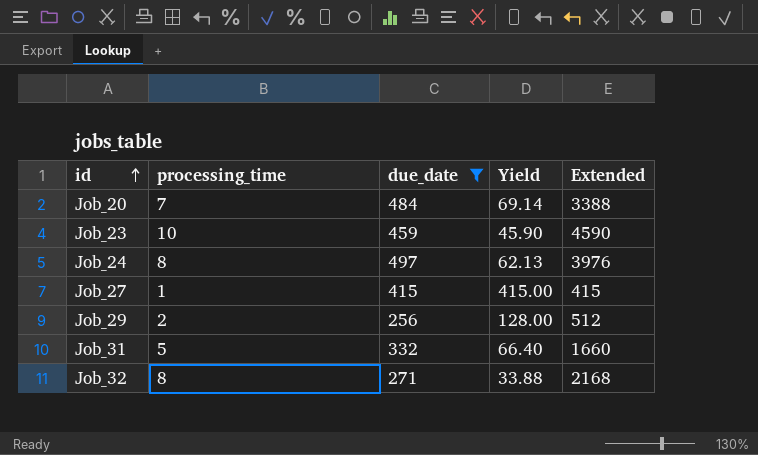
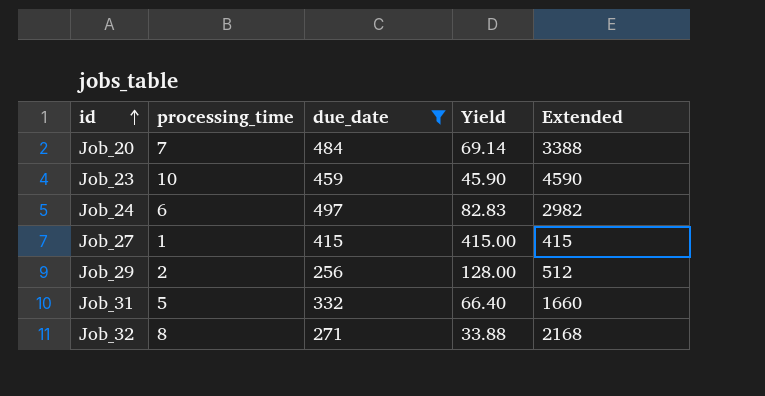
Job_24 | processing_time: 8 -> 6
Job_24 | Yield: 62.13 -> 82.83
Job_24 | Extended: 3976 -> 2982

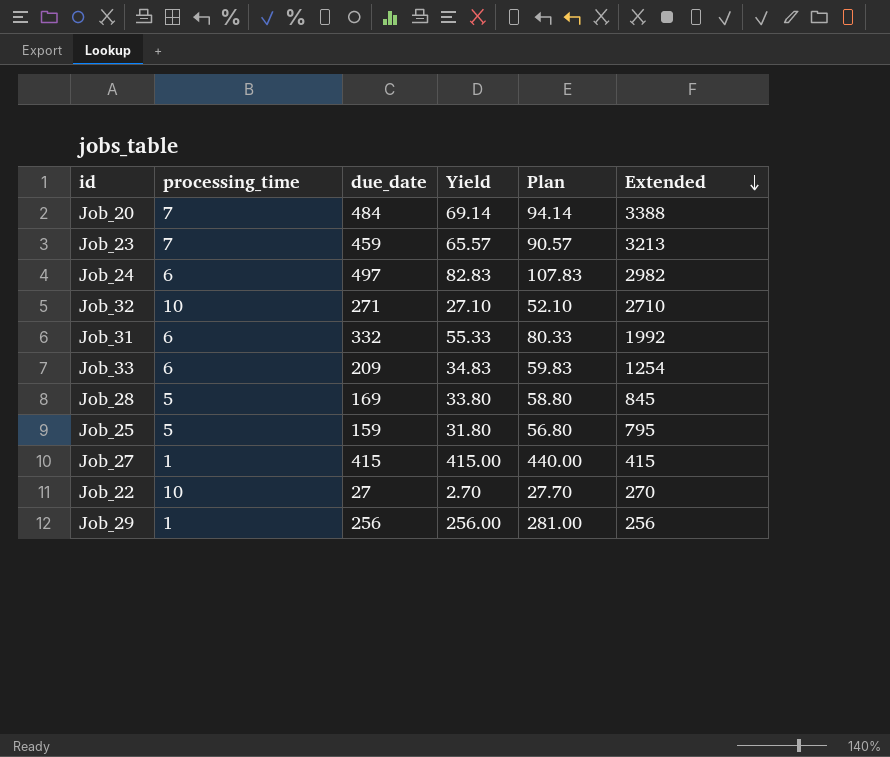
filter: due_date >= 256 -> none
row order: id ascending -> Extended descending
column Plan | formula: none -> [Yield] + 25
Job_23 | processing_time: 10 -> 7
Job_23 | Yield: 45.90 -> 65.57
Job_23 | Extended: 4590 -> 3213
Job_32 | processing_time: 8 -> 10
Job_32 | Yield: 33.88 -> 27.10
Job_32 | Extended: 2168 -> 2710
Job_31 | processing_time: 5 -> 6
Job_31 | Yield: 66.40 -> 55.33
Job_31 | Extended: 1660 -> 1992
Job_29 | processing_time: 2 -> 1
Job_29 | Yield: 128.00 -> 256.00
Job_29 | Extended: 512 -> 256

